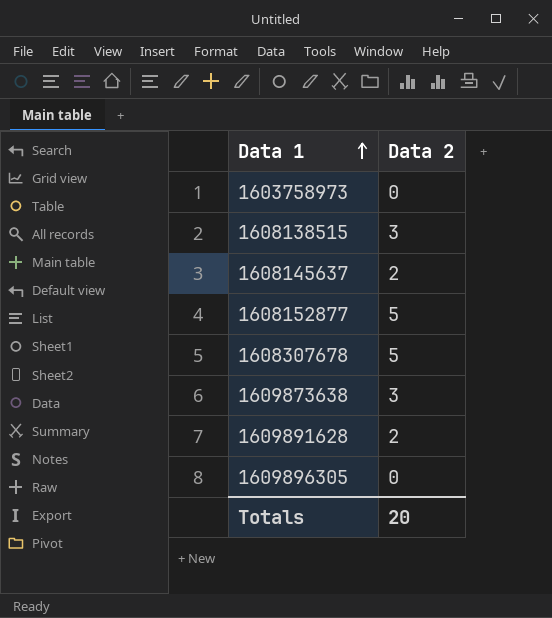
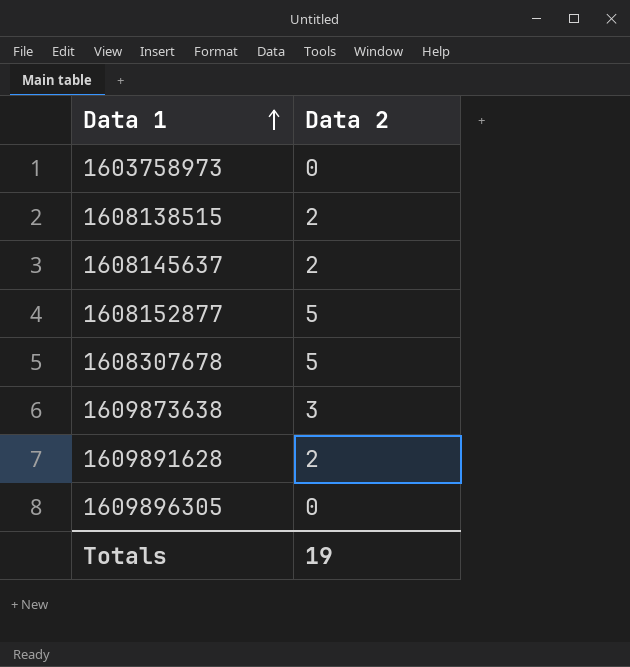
1608138515 | Data 2: 3 -> 2
Totals | Data 2: 20 -> 19

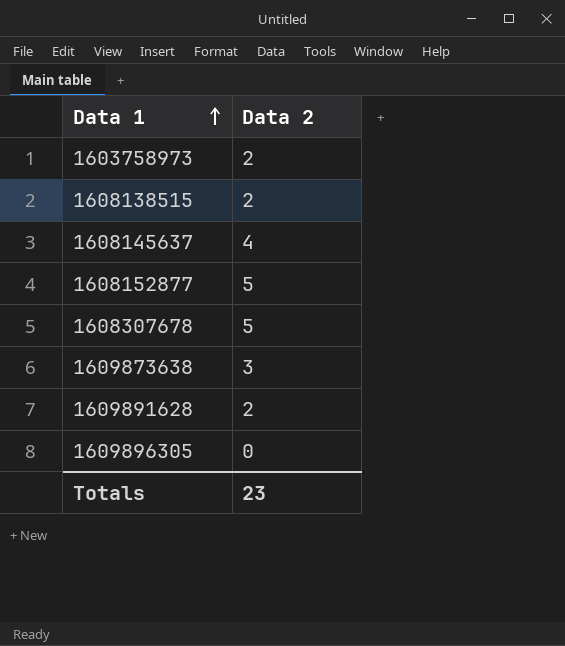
1603758973 | Data 2: 0 -> 2
1608145637 | Data 2: 2 -> 4
Totals | Data 2: 19 -> 23

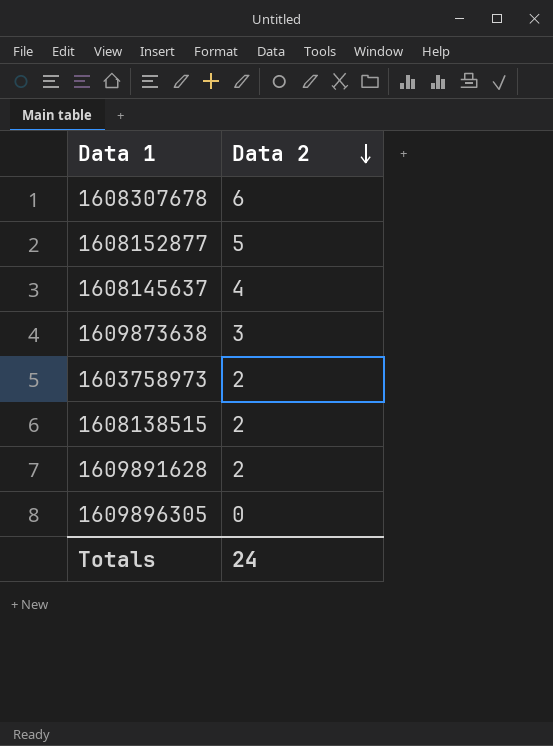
row order: Data 1 ascending -> Data 2 descending
1608307678 | Data 2: 5 -> 6
Totals | Data 2: 23 -> 24

